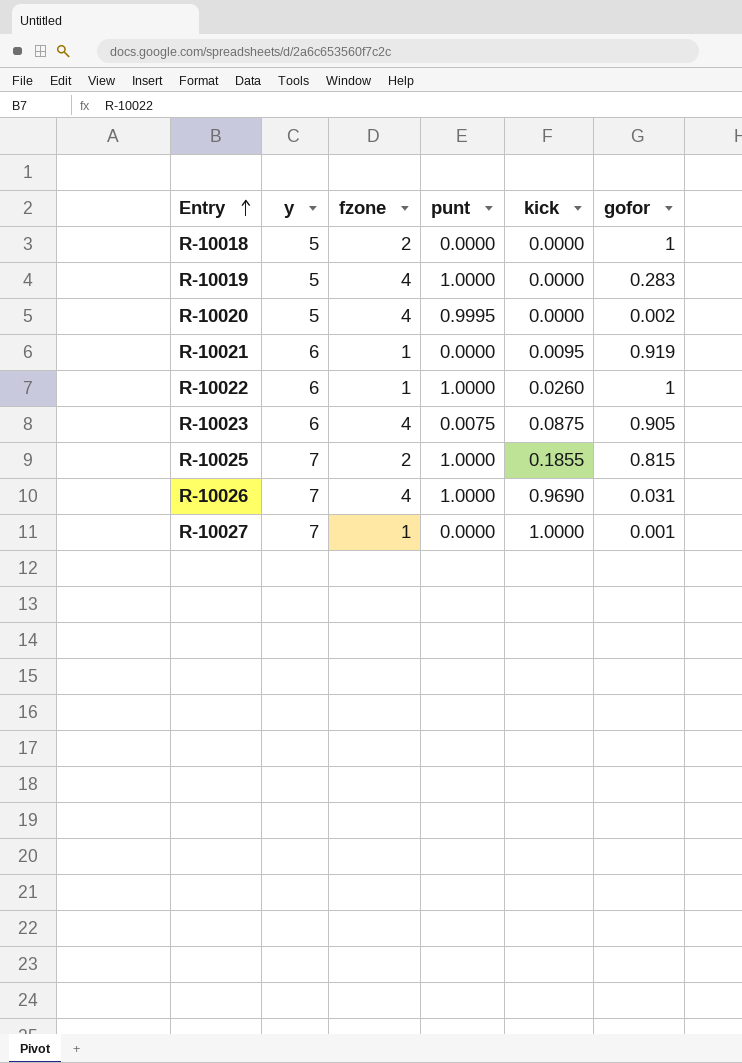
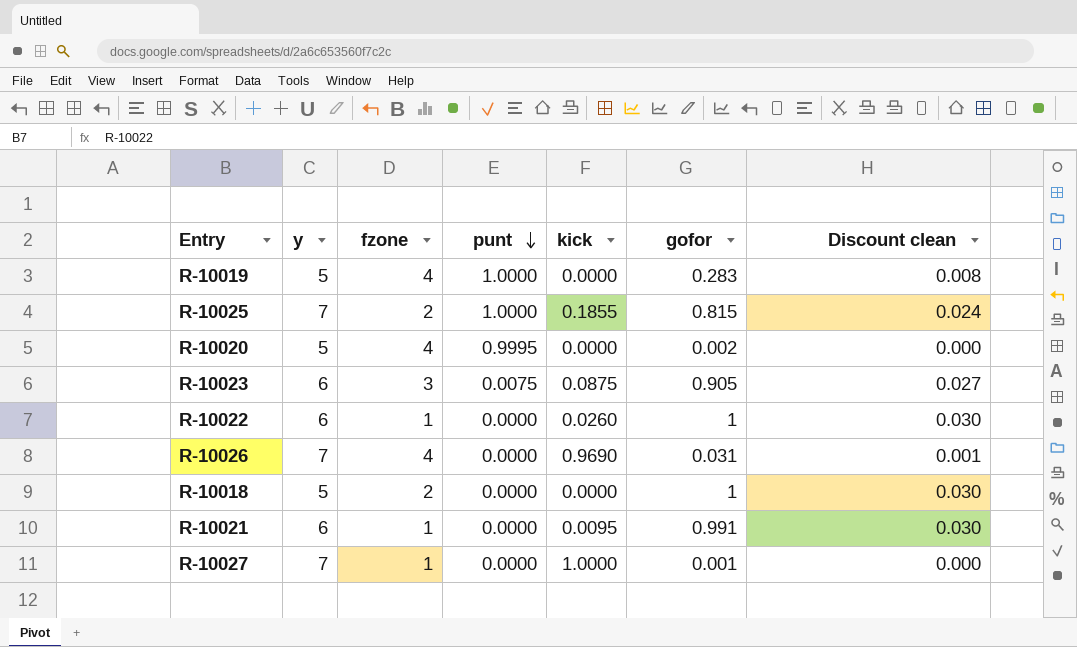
row order: Entry ascending -> punt descending
column Discount clean | formula: none -> [gofor] * 0.03
R-10023 | fzone: 4 -> 3
R-10022 | punt: 1.0000 -> 0.0000
R-10026 | punt: 1.0000 -> 0.0000
R-10021 | gofor: 0.919 -> 0.991

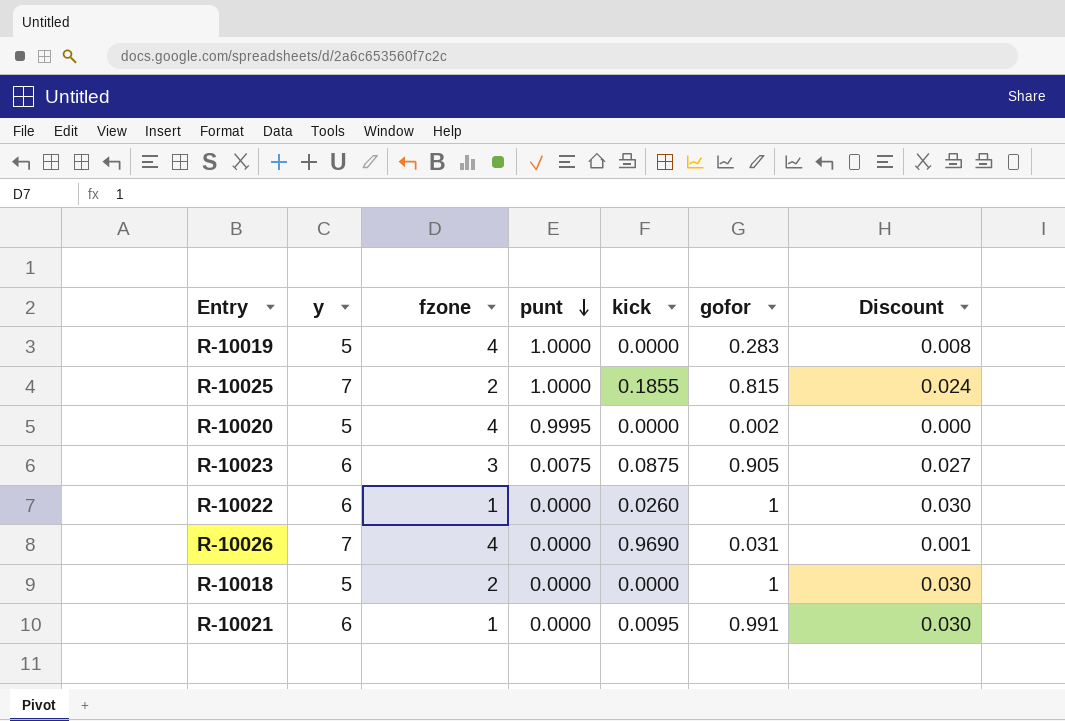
column name: Discount clean -> Discount
row R-10027: 7 | 1 | 0.0000 | 1.0000 | 0.001 | 0.000 -> none

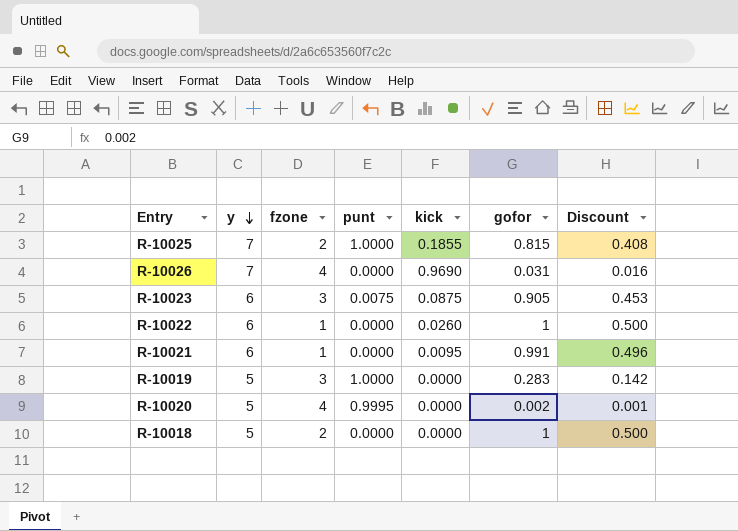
row order: punt descending -> y descending
column Discount | formula: [gofor] * 0.03 -> [gofor] * 0.5
R-10019 | fzone: 4 -> 3

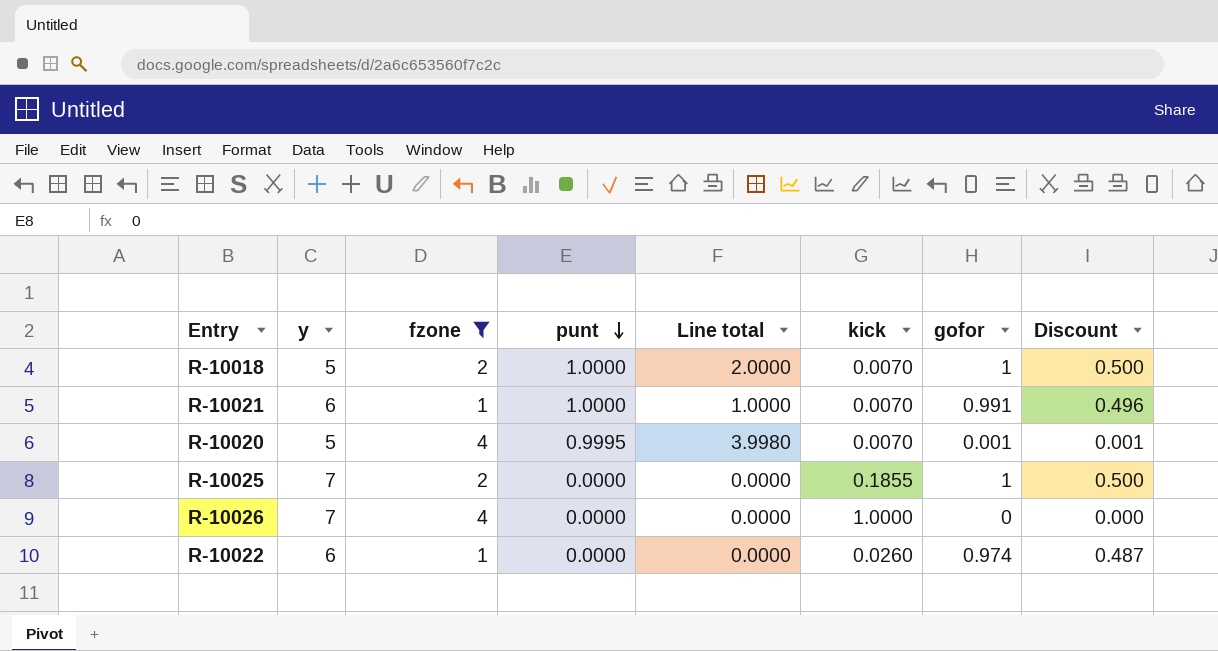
filter: none -> fzone != 3
row order: y descending -> punt descending
column Line total | formula: none -> [fzone] * [punt]
R-10018 | punt: 0.0000 -> 1.0000
R-10018 | kick: 0.0000 -> 0.0070
R-10021 | punt: 0.0000 -> 1.0000
R-10021 | kick: 0.0095 -> 0.0070
R-10020 | kick: 0.0000 -> 0.0070
R-10020 | gofor: 0.002 -> 0.001
R-10025 | punt: 1.0000 -> 0.0000
R-10025 | gofor: 0.815 -> 1
R-10025 | Discount: 0.408 -> 0.500
R-10026 | kick: 0.9690 -> 1.0000
R-10026 | gofor: 0.031 -> 0
R-10026 | Discount: 0.016 -> 0.000
R-10022 | gofor: 1 -> 0.974
R-10022 | Discount: 0.500 -> 0.487

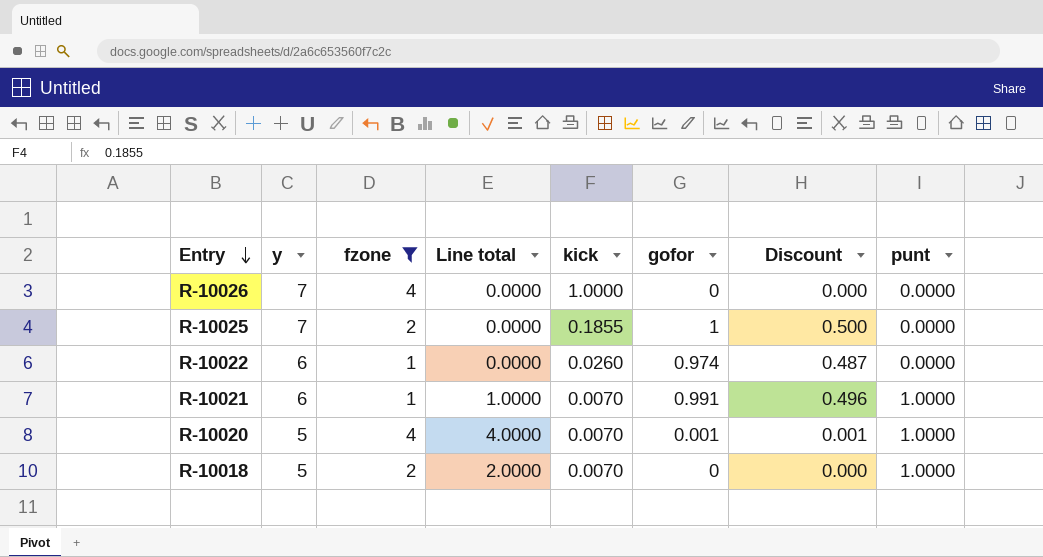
row order: punt descending -> Entry descending
column punt | position: 4 -> 8
R-10020 | Line total: 3.9980 -> 4.0000
R-10020 | punt: 0.9995 -> 1.0000
R-10018 | gofor: 1 -> 0
R-10018 | Discount: 0.500 -> 0.000

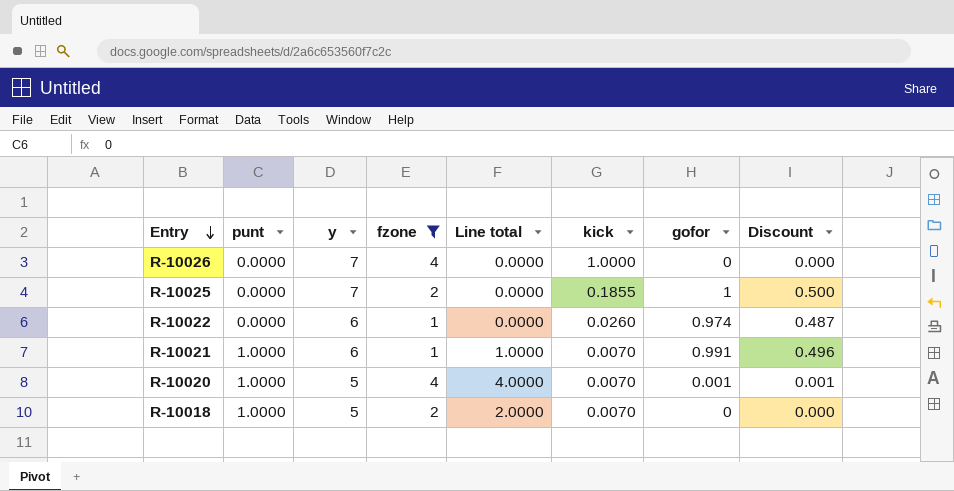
column punt | position: 8 -> 2

